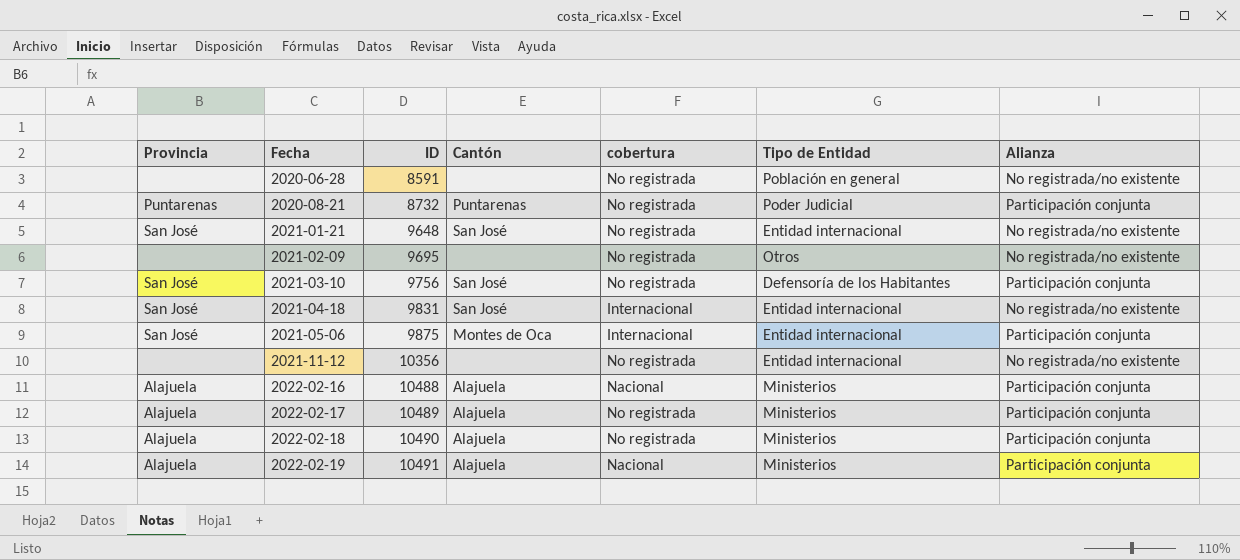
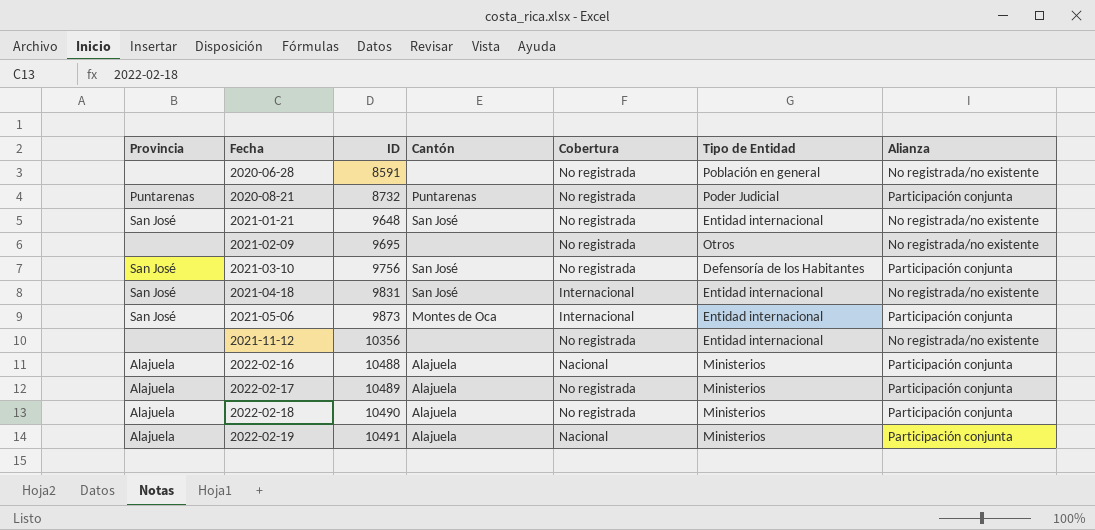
column name: cobertura -> Cobertura
2021-05-06 | ID: 9875 -> 9873

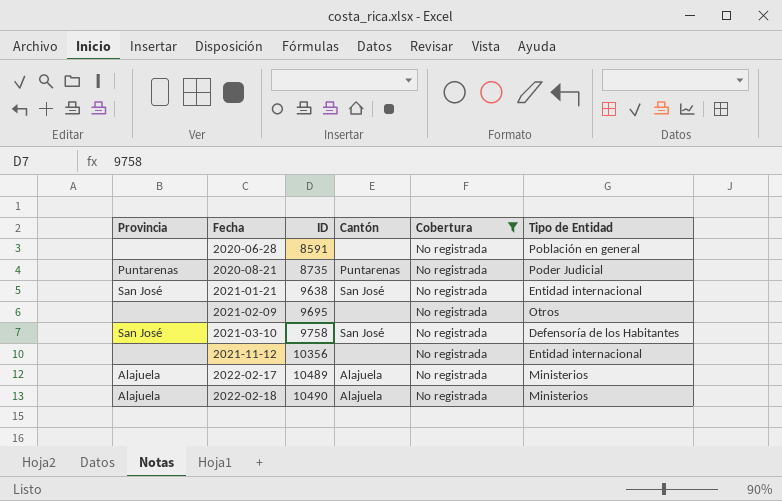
filter: none -> Cobertura = No registrada
column Alianza | position: 7 -> none
2020-08-21 | ID: 8732 -> 8735
2021-01-21 | ID: 9648 -> 9638
2021-03-10 | ID: 9756 -> 9758

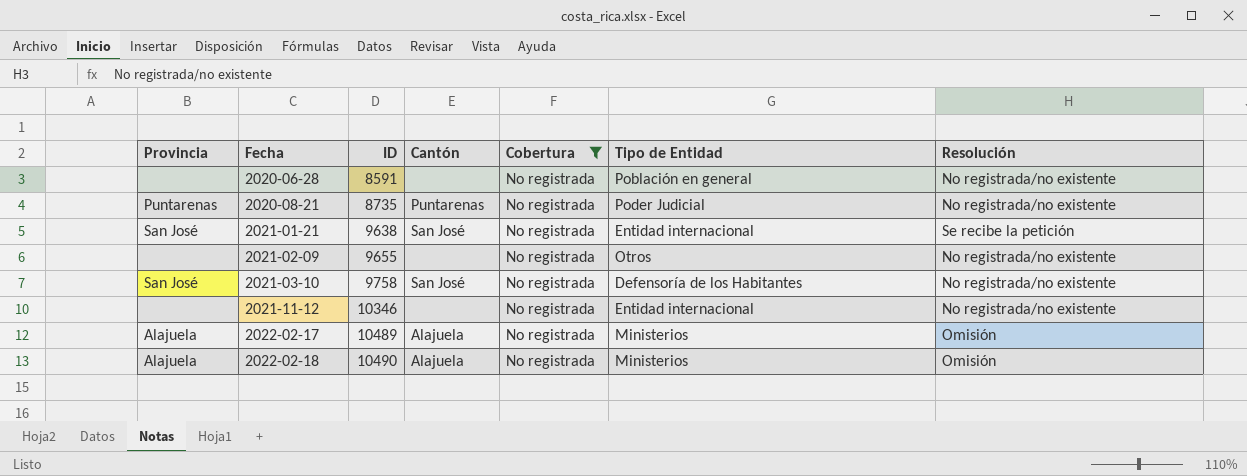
column Resolución | position: none -> 7
2021-02-09 | ID: 9695 -> 9655
2021-11-12 | ID: 10356 -> 10346

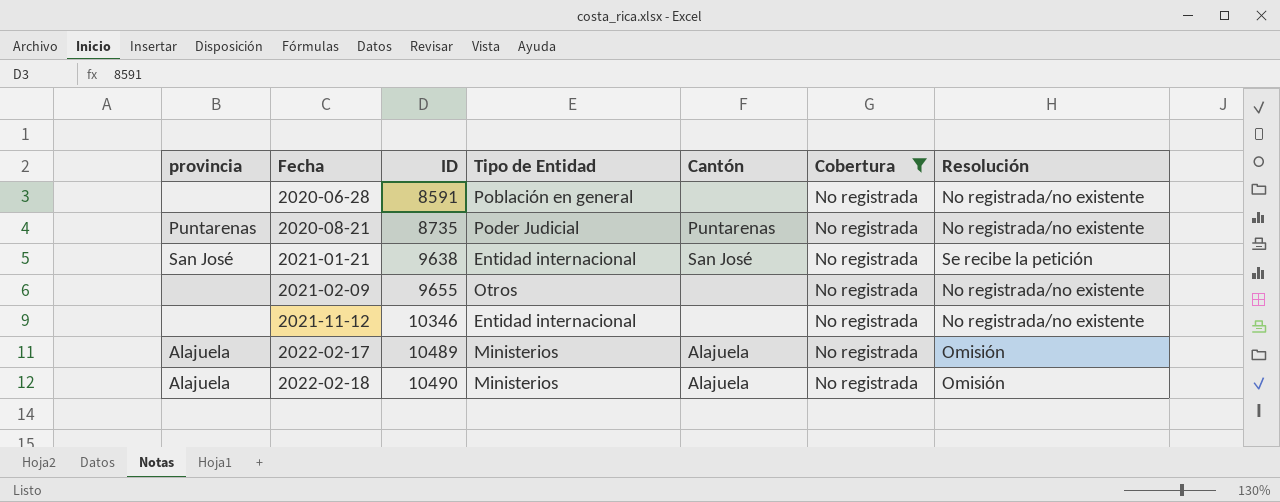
column name: Provincia -> provincia
column Tipo de Entidad | position: 6 -> 4
row 2021-03-10: San José | 9758 | San José | No registrada | Defensoría de los Habitantes | No registrada/no existente -> none

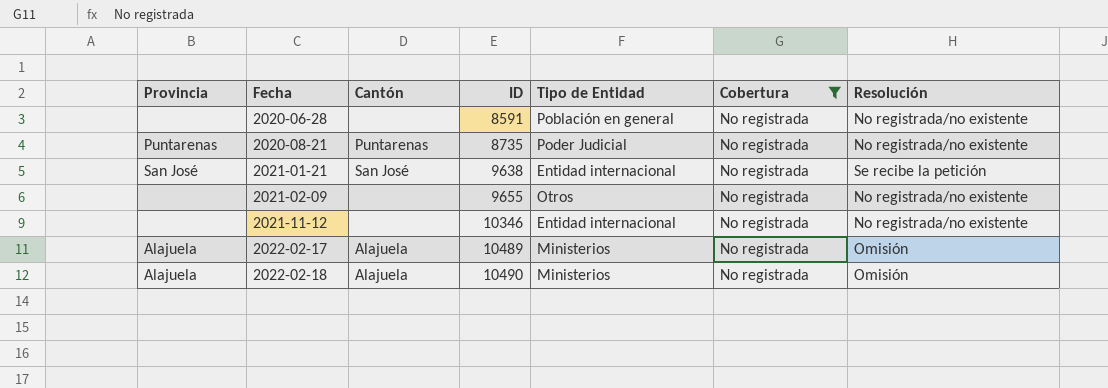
column name: provincia -> Provincia
column Cantón | position: 5 -> 3

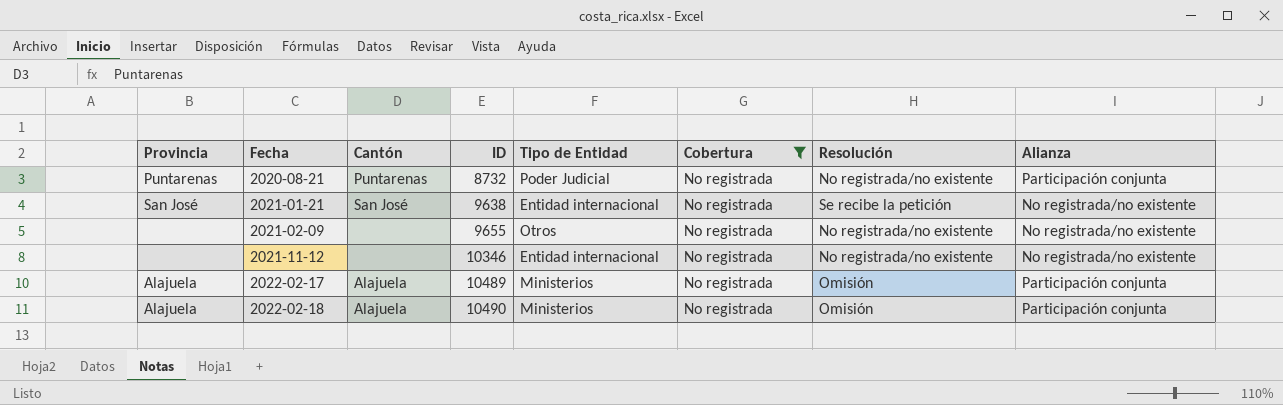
column Alianza | position: none -> 8
row 2020-06-28: none | none | 8591 | Población en general | No registrada | No registrada/no existente -> none
2020-08-21 | ID: 8735 -> 8732

